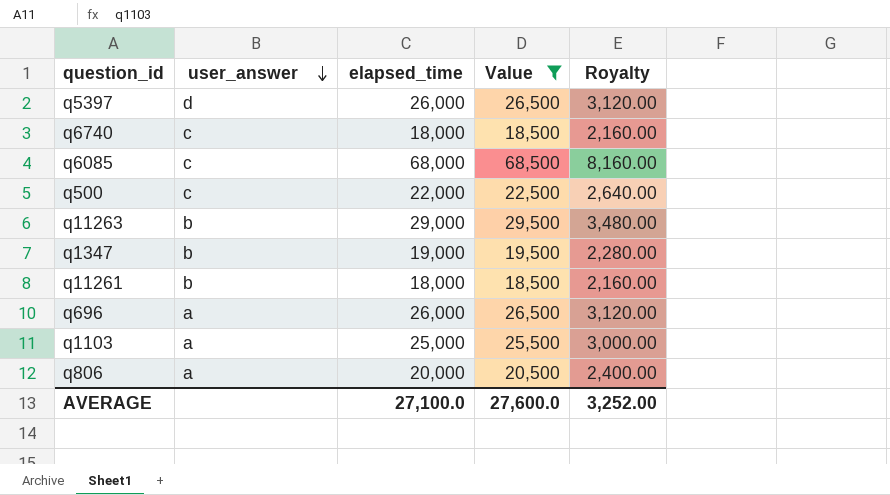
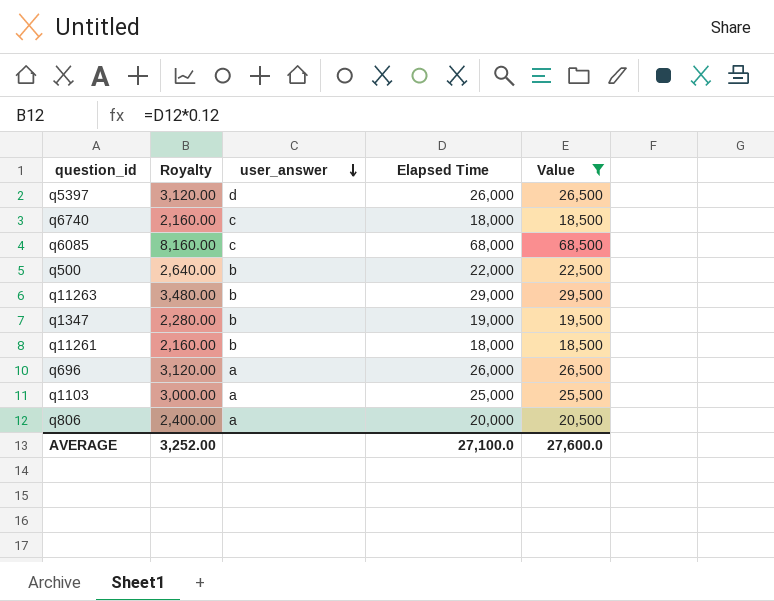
column Royalty | position: 5 -> 2
column name: elapsed_time -> Elapsed Time
q500 | user_answer: c -> b

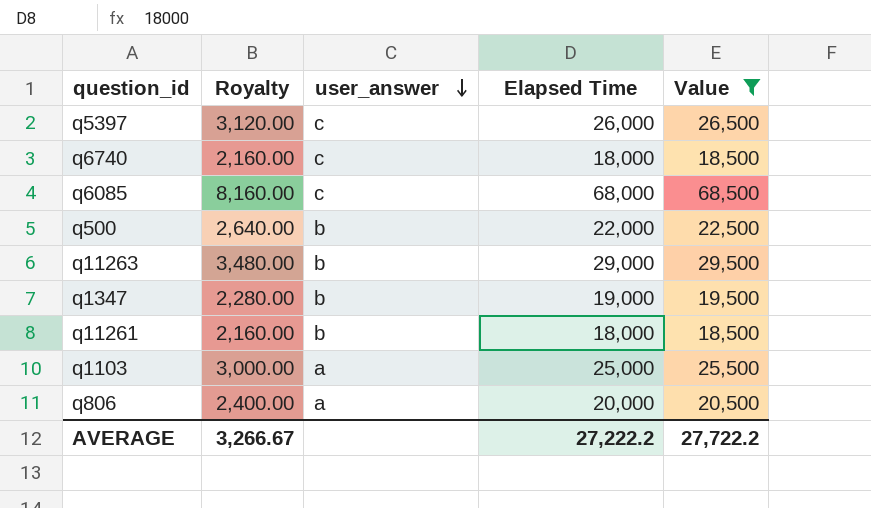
row q696: 3,120.00 | a | 26,000 | 26,500 -> none
q5397 | user_answer: d -> c
AVERAGE | Royalty: 3,252.00 -> 3,266.67
AVERAGE | Elapsed Time: 27,100.0 -> 27,222.2
AVERAGE | Value: 27,600.0 -> 27,722.2

